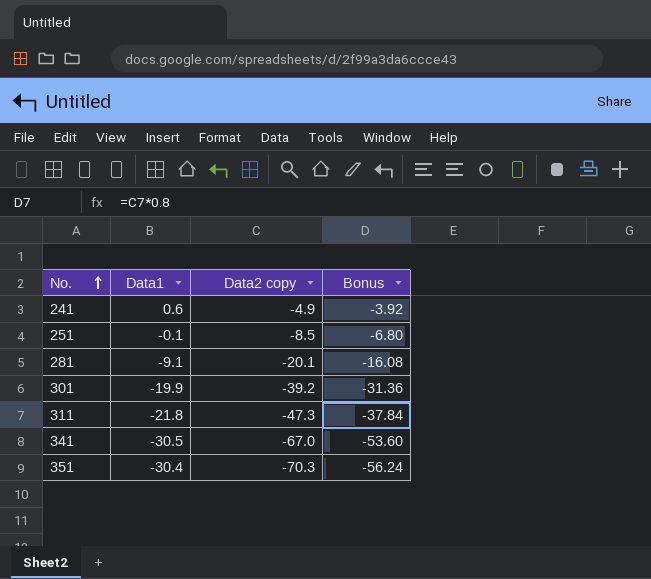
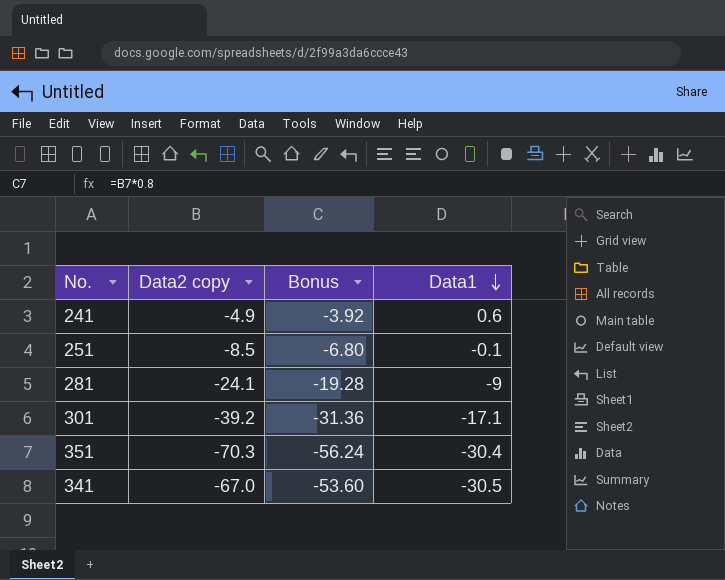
row order: No. ascending -> Data1 descending
column Data1 | position: 2 -> 4
row 311: -21.8 | -47.3 | -37.84 -> none
281 | Data2 copy: -20.1 -> -24.1
281 | Bonus: -16.08 -> -19.28
281 | Data1: -9.1 -> -9
301 | Data1: -19.9 -> -17.1

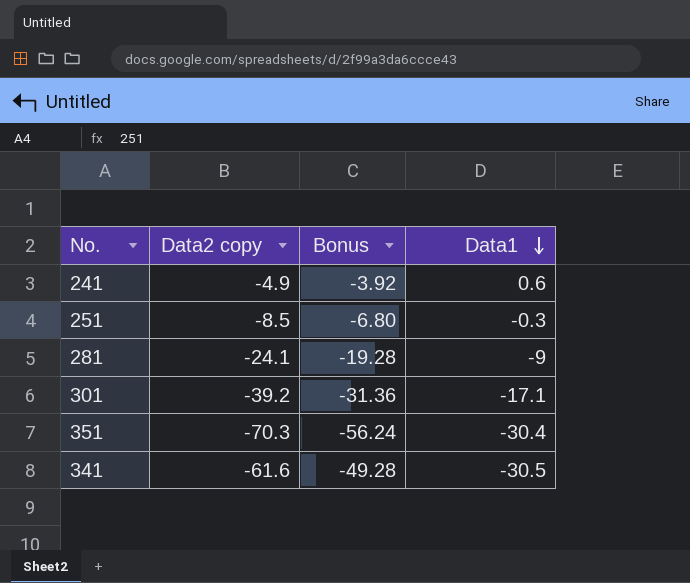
251 | Data1: -0.1 -> -0.3
341 | Data2 copy: -67.0 -> -61.6
341 | Bonus: -53.60 -> -49.28

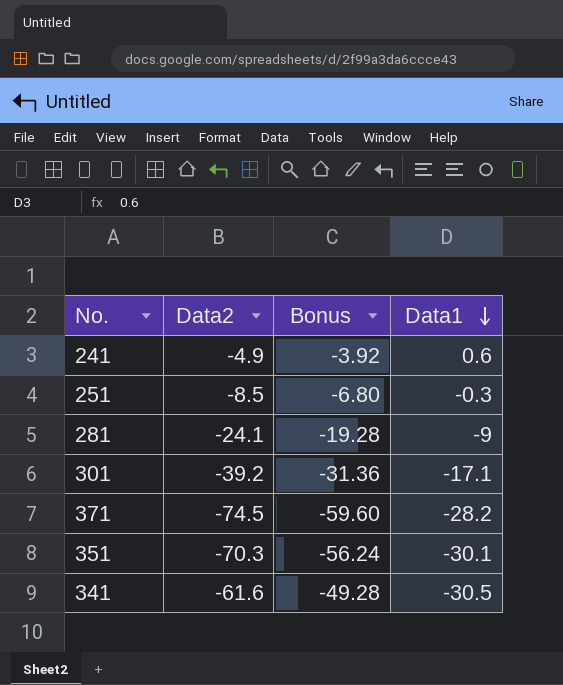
column name: Data2 copy -> Data2
row 371: none -> -74.5 | -59.60 | -28.2
351 | Data1: -30.4 -> -30.1

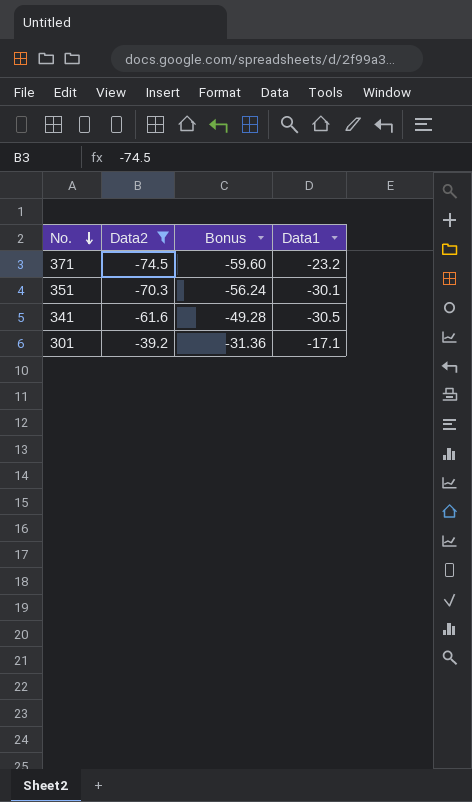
filter: none -> Data2 <= -39.2
row order: Data1 descending -> No. descending
371 | Data1: -28.2 -> -23.2

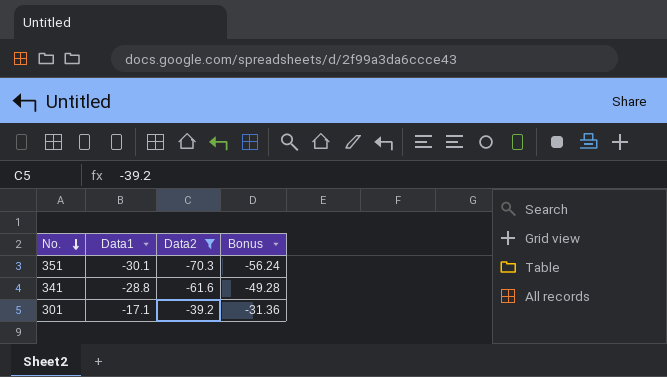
column Data1 | position: 4 -> 2
row 371: -74.5 | -59.60 | -23.2 -> none
341 | Data1: -30.5 -> -28.8

